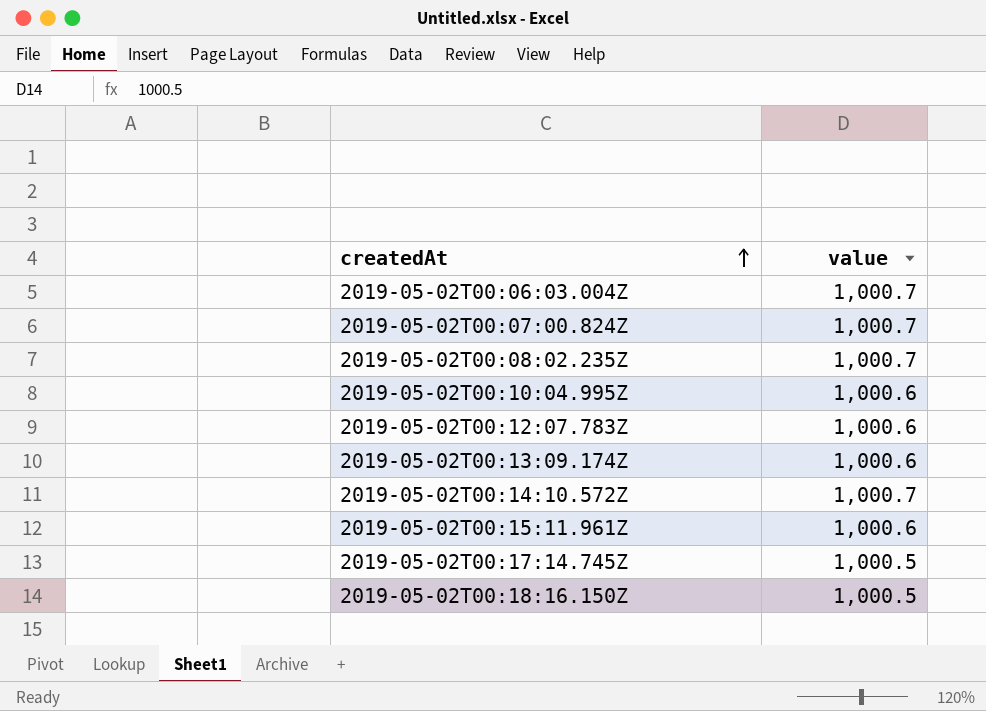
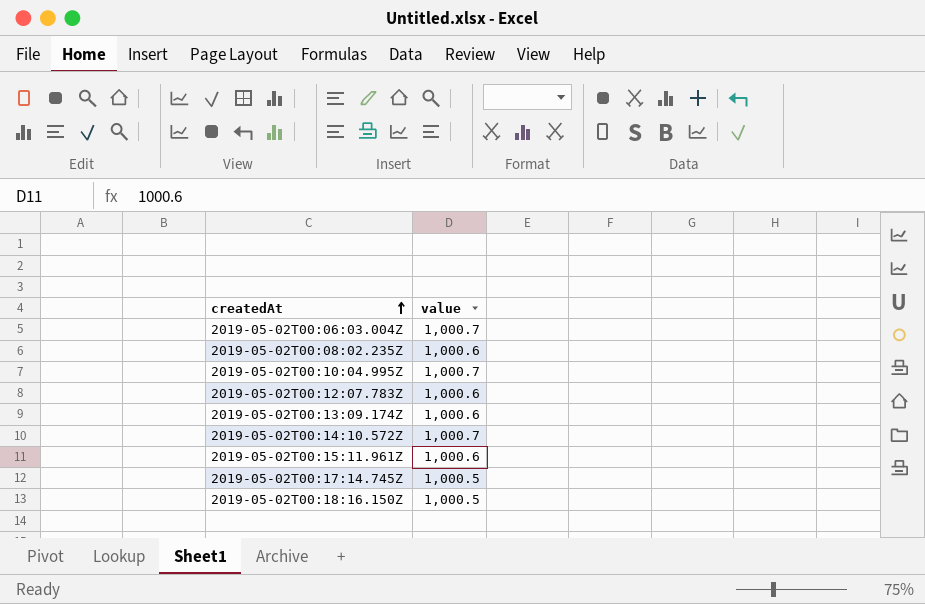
row 2019-05-02T00:07:00.824Z: 1,000.7 -> none
2019-05-02T00:08:02.235Z | value: 1,000.7 -> 1,000.6
2019-05-02T00:10:04.995Z | value: 1,000.6 -> 1,000.7

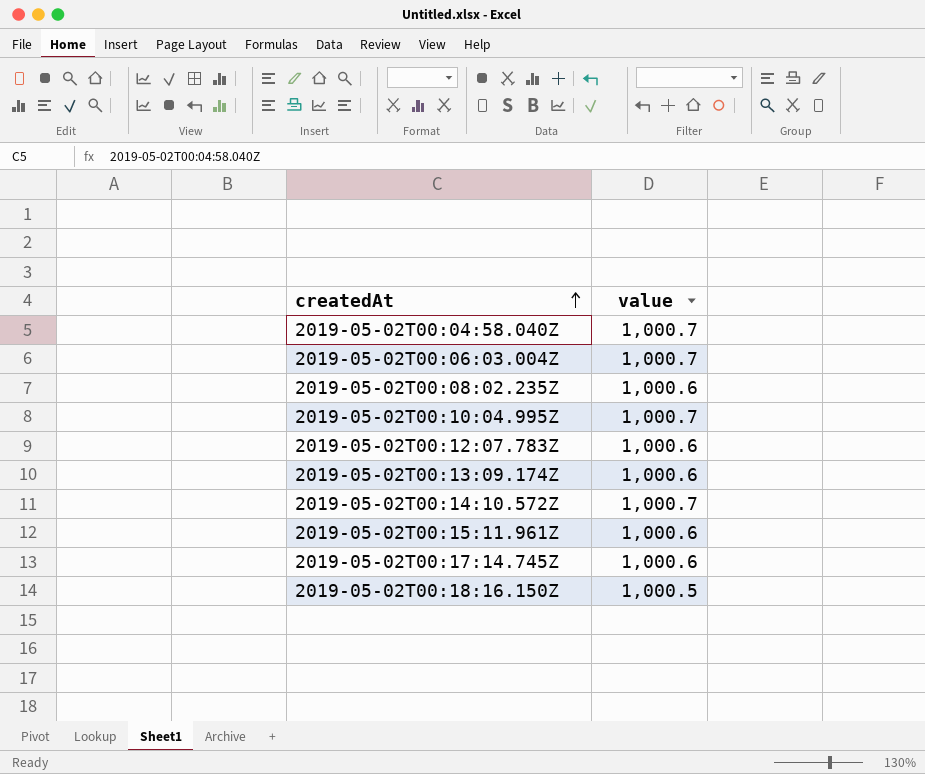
row 2019-05-02T00:04:58.040Z: none -> 1,000.7
2019-05-02T00:17:14.745Z | value: 1,000.5 -> 1,000.6

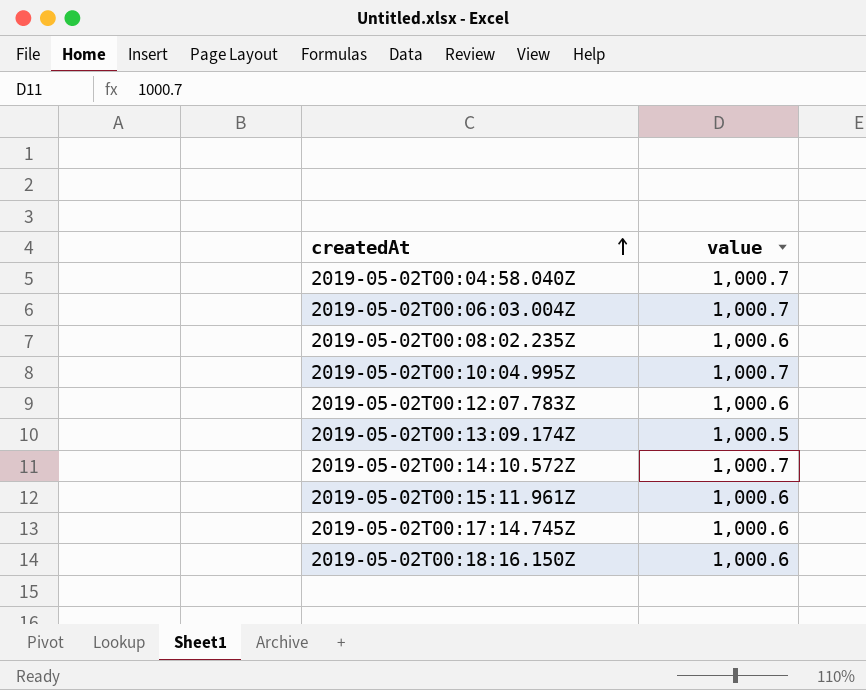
2019-05-02T00:13:09.174Z | value: 1,000.6 -> 1,000.5
2019-05-02T00:18:16.150Z | value: 1,000.5 -> 1,000.6

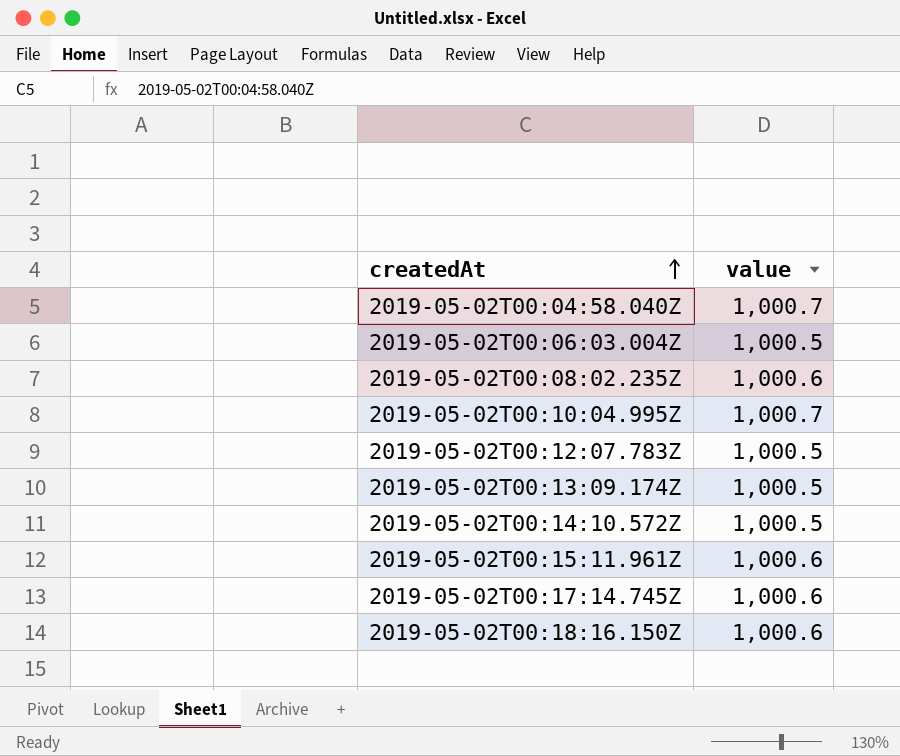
2019-05-02T00:06:03.004Z | value: 1,000.7 -> 1,000.5
2019-05-02T00:12:07.783Z | value: 1,000.6 -> 1,000.5
2019-05-02T00:14:10.572Z | value: 1,000.7 -> 1,000.5

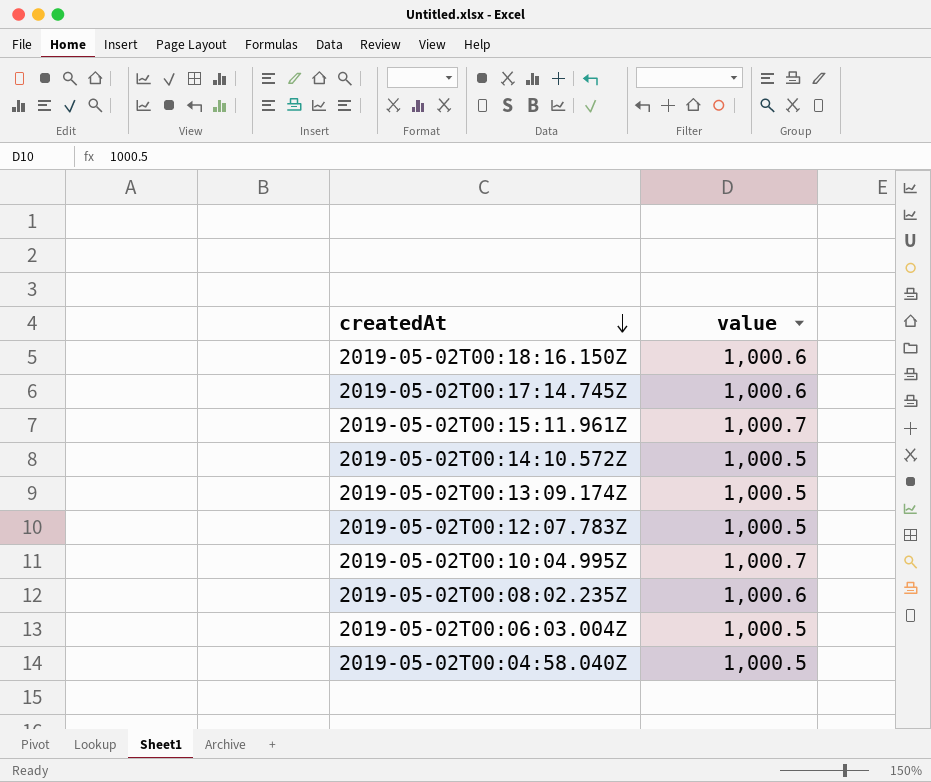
row order: createdAt ascending -> createdAt descending
2019-05-02T00:15:11.961Z | value: 1,000.6 -> 1,000.7
2019-05-02T00:04:58.040Z | value: 1,000.7 -> 1,000.5

